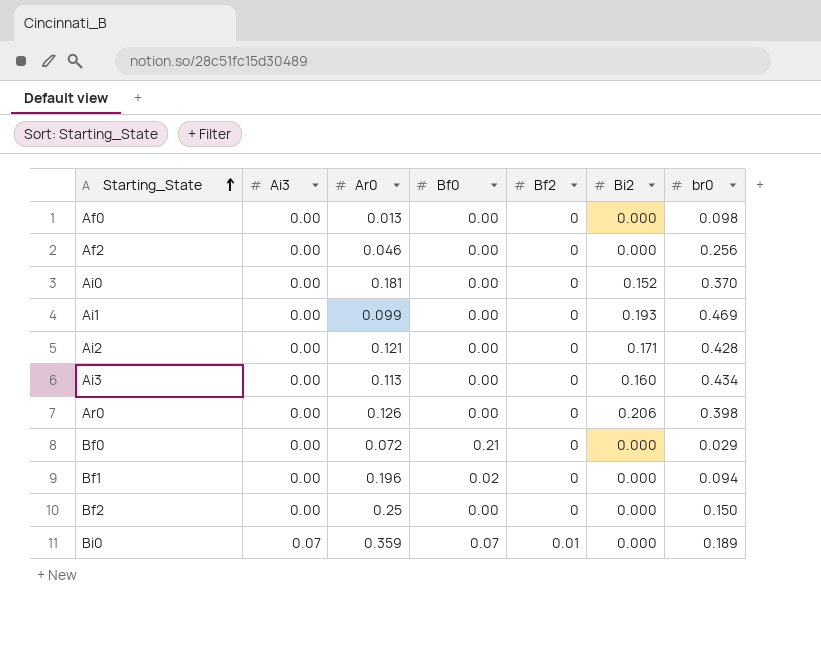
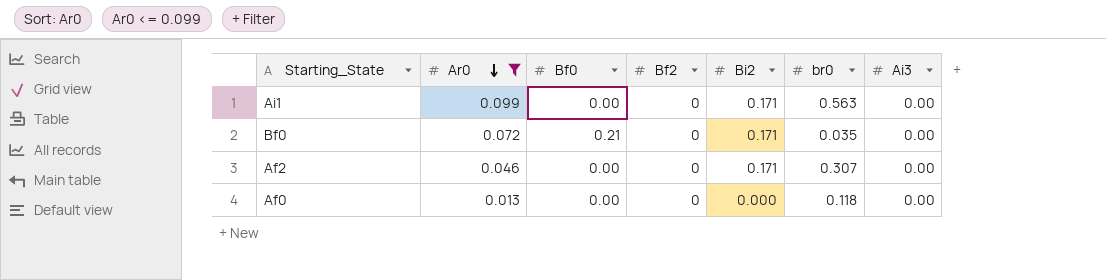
filter: none -> Ar0 <= 0.099
row order: Starting_State ascending -> Ar0 descending
column Ai3 | position: 2 -> 7
Ai1 | Bi2: 0.193 -> 0.171
Ai1 | br0: 0.469 -> 0.563
Bf0 | Bi2: 0.000 -> 0.171
Bf0 | br0: 0.029 -> 0.035
Af2 | Bi2: 0.000 -> 0.171
Af2 | br0: 0.256 -> 0.307
Af0 | br0: 0.098 -> 0.118

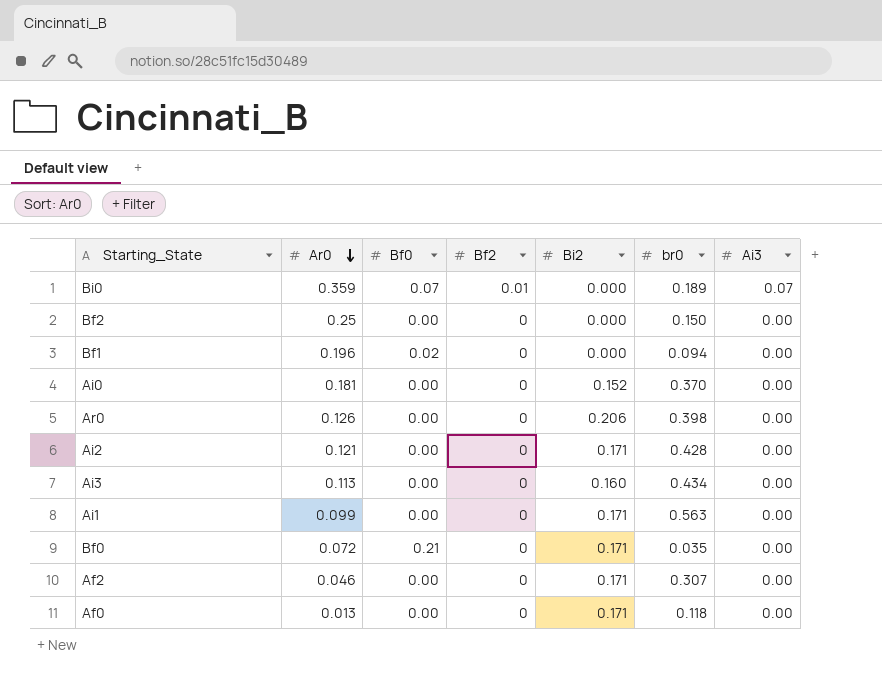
filter: Ar0 <= 0.099 -> none
Af0 | Bi2: 0.000 -> 0.171

